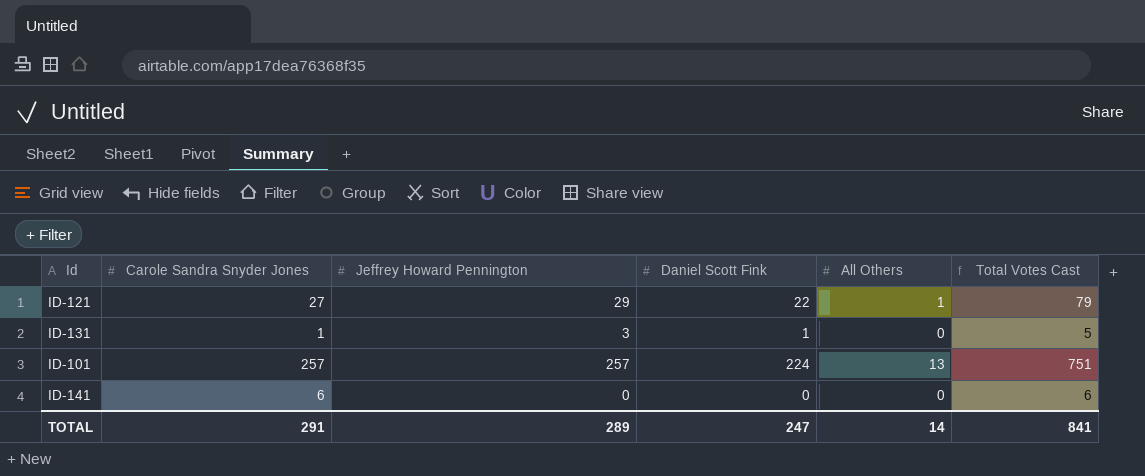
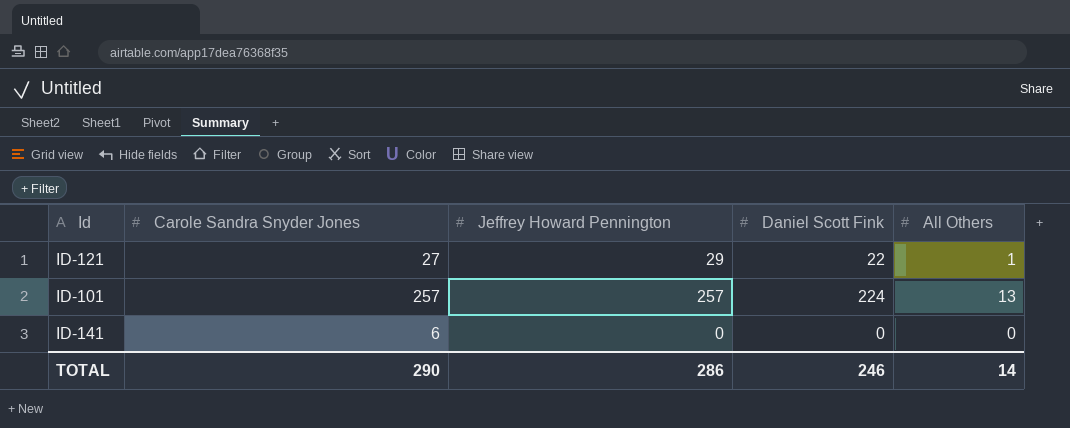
column Total Votes Cast | formula: [Carole Sandra Snyder Jones] + [Jeffrey Howard Pennington] + [Daniel Scott Fink] + [All Others] -> none
row ID-131: 1 | 3 | 1 | 0 | 5 -> none
TOTAL | Carole Sandra Snyder Jones: 291 -> 290
TOTAL | Jeffrey Howard Pennington: 289 -> 286
TOTAL | Daniel Scott Fink: 247 -> 246

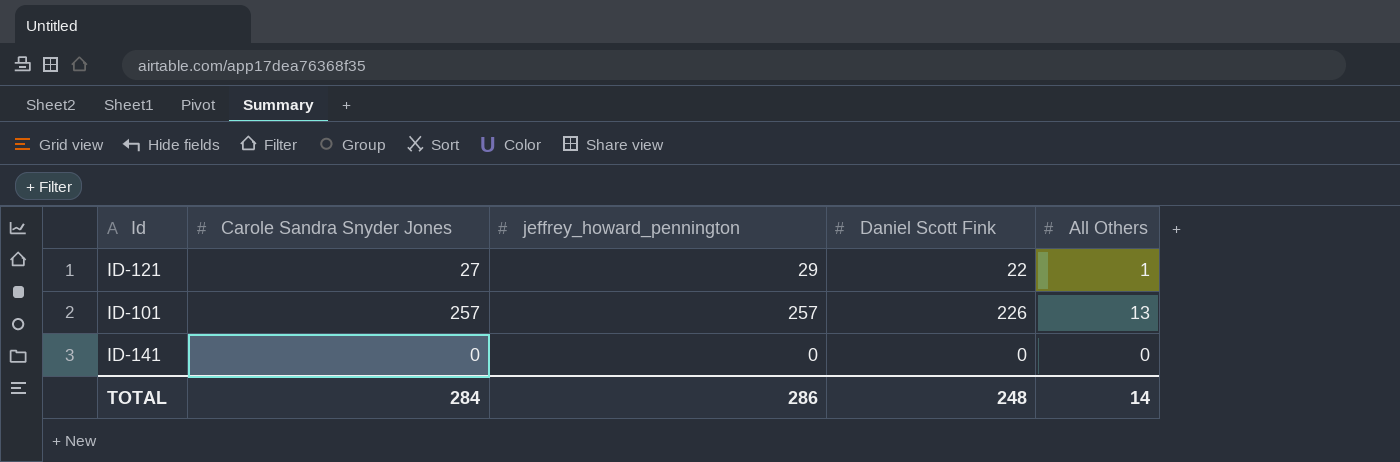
column name: Jeffrey Howard Pennington -> jeffrey_howard_pennington
ID-101 | Daniel Scott Fink: 224 -> 226
ID-141 | Carole Sandra Snyder Jones: 6 -> 0
TOTAL | Carole Sandra Snyder Jones: 290 -> 284
TOTAL | Daniel Scott Fink: 246 -> 248

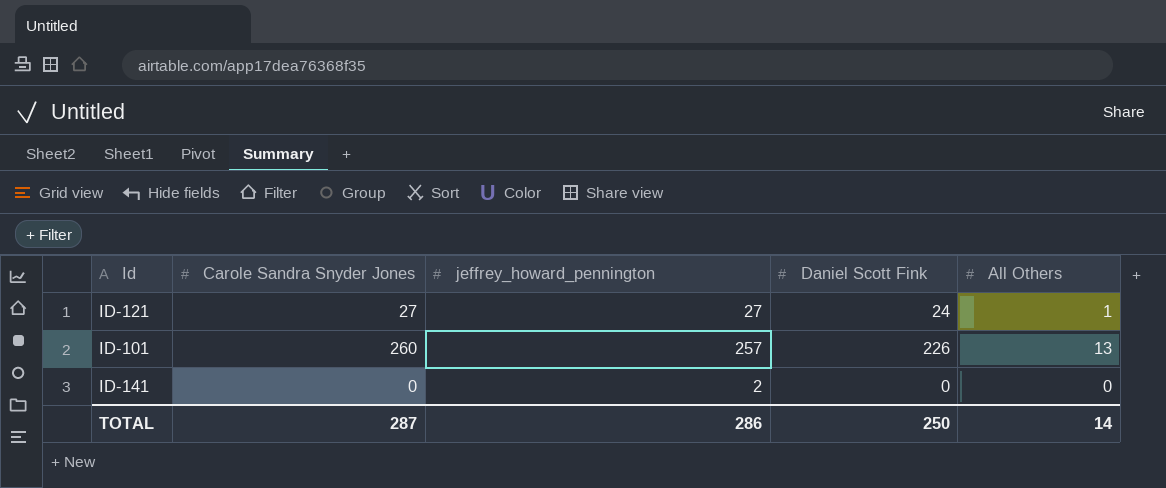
ID-121 | jeffrey_howard_pennington: 29 -> 27
ID-121 | Daniel Scott Fink: 22 -> 24
ID-101 | Carole Sandra Snyder Jones: 257 -> 260
ID-141 | jeffrey_howard_pennington: 0 -> 2
TOTAL | Carole Sandra Snyder Jones: 284 -> 287
TOTAL | Daniel Scott Fink: 248 -> 250

